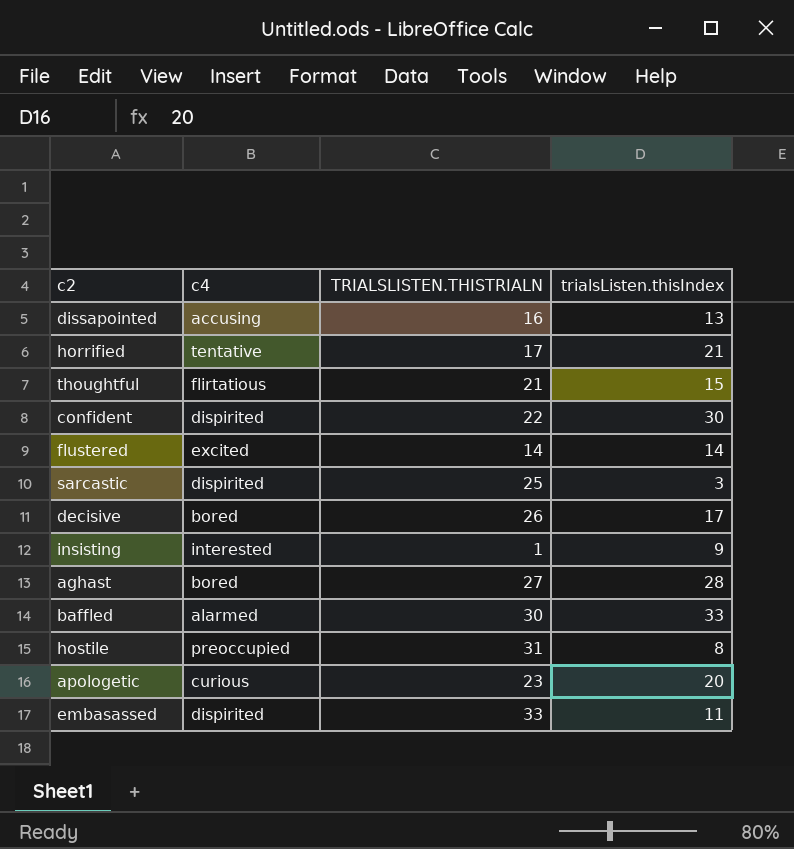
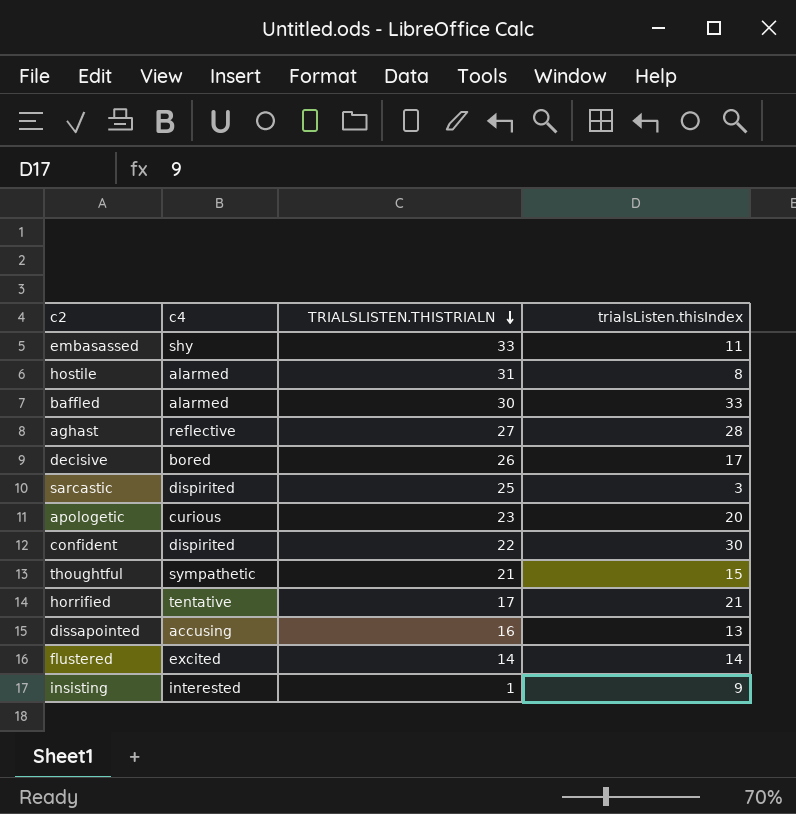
row order: none -> TRIALSLISTEN.THISTRIALN descending
embasassed | c4: dispirited -> shy
hostile | c4: preoccupied -> alarmed
aghast | c4: bored -> reflective
thoughtful | c4: flirtatious -> sympathetic

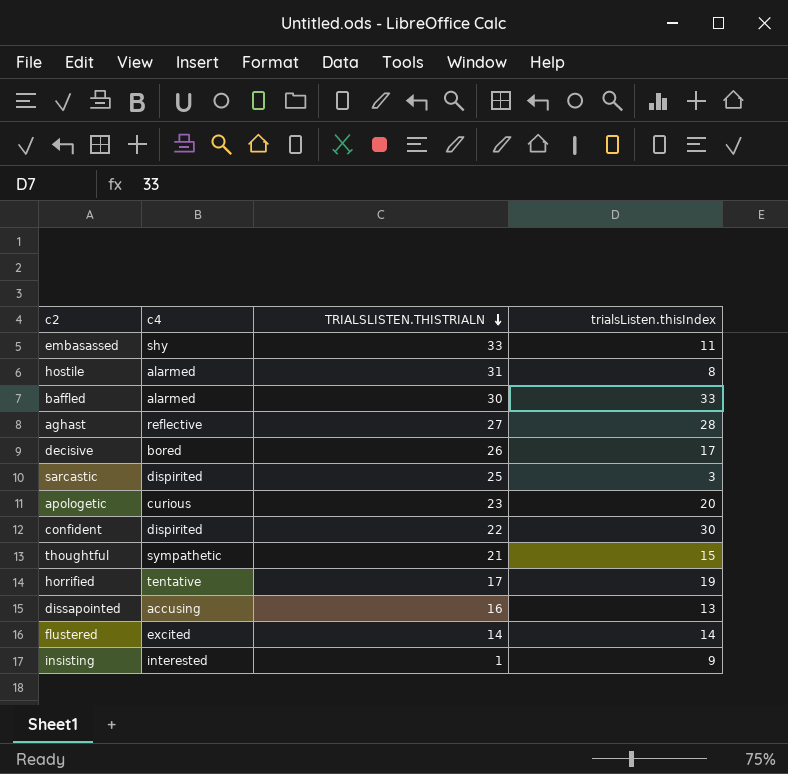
horrified | trialsListen.thisIndex: 21 -> 19

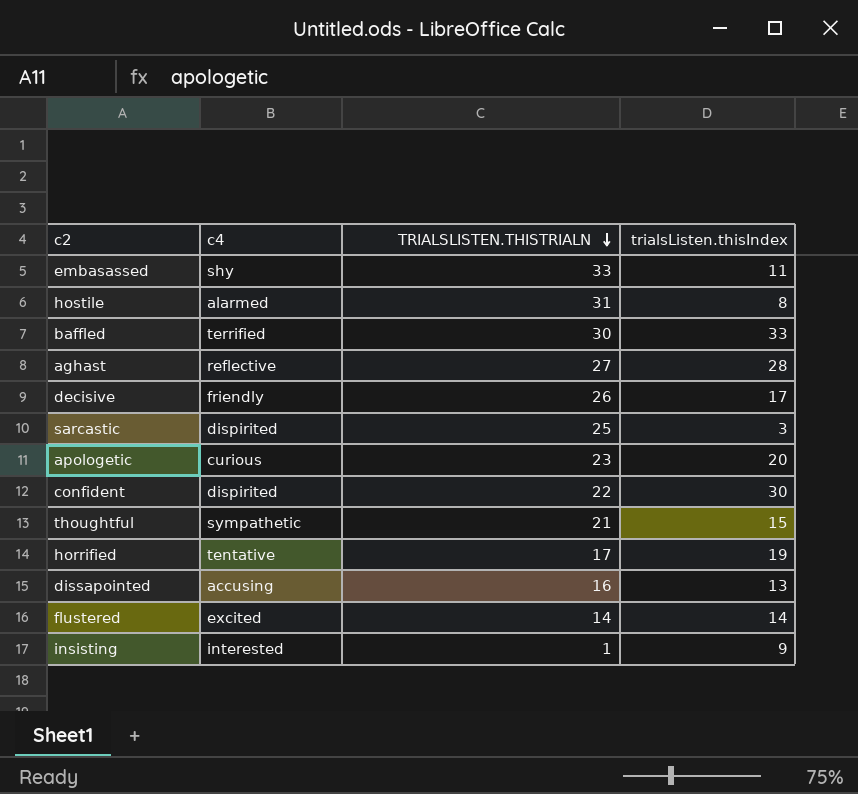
baffled | c4: alarmed -> terrified
decisive | c4: bored -> friendly

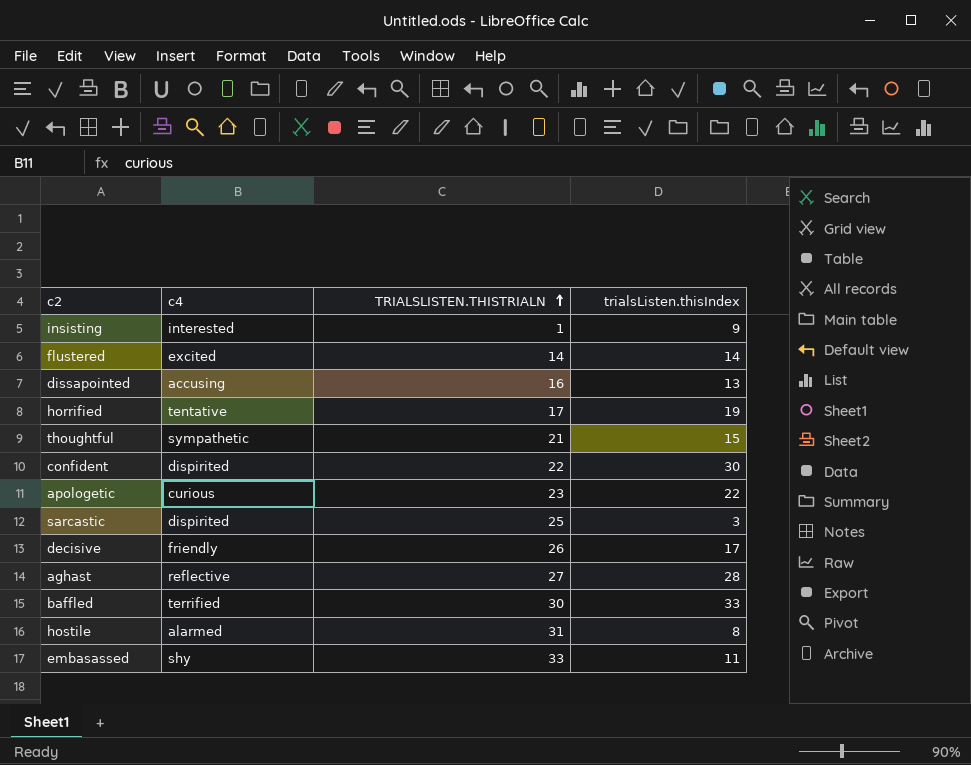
row order: TRIALSLISTEN.THISTRIALN descending -> TRIALSLISTEN.THISTRIALN ascending
apologetic | trialsListen.thisIndex: 20 -> 22

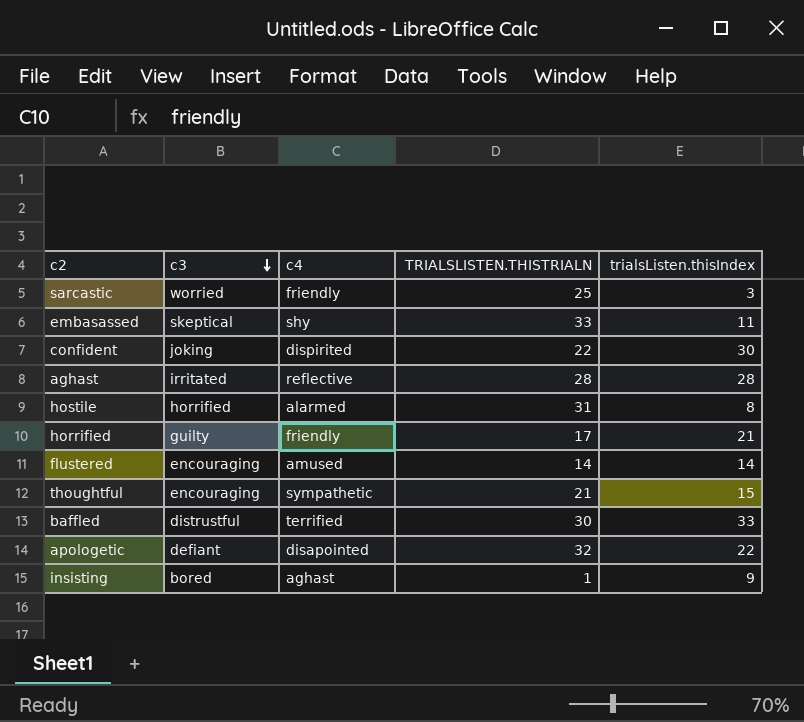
row order: TRIALSLISTEN.THISTRIALN ascending -> c3 descending
column c3 | position: none -> 2
row dissapointed: accusing | 16 | 13 -> none
row decisive: friendly | 26 | 17 -> none
sarcastic | c4: dispirited -> friendly
aghast | TRIALSLISTEN.THISTRIALN: 27 -> 28
horrified | c4: tentative -> friendly
horrified | trialsListen.thisIndex: 19 -> 21
flustered | c4: excited -> amused
apologetic | c4: curious -> disapointed
apologetic | TRIALSLISTEN.THISTRIALN: 23 -> 32
insisting | c4: interested -> aghast

